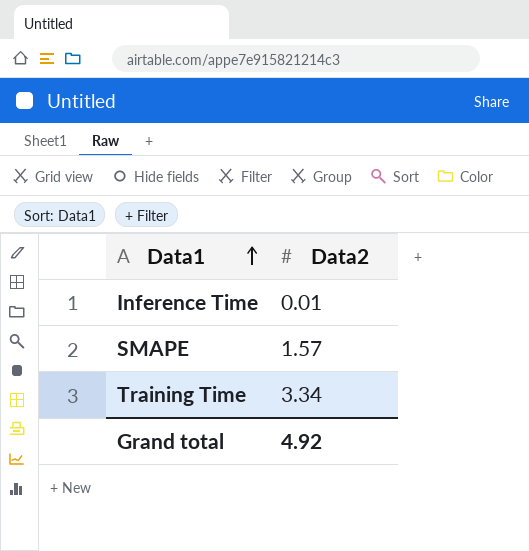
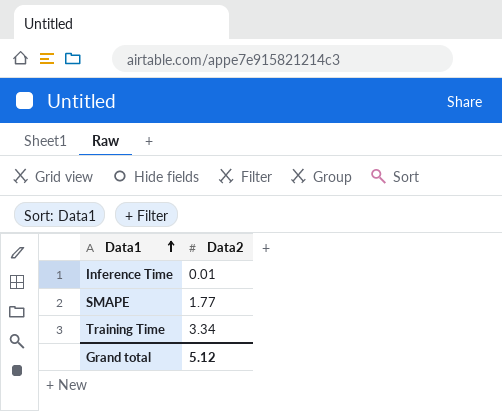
SMAPE | Data2: 1.57 -> 1.77
Grand total | Data2: 4.92 -> 5.12

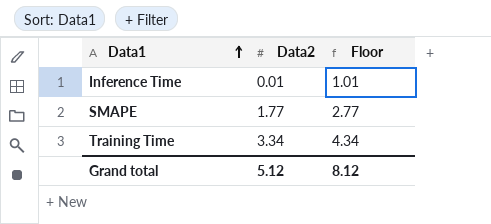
column Floor | formula: none -> [Data2] + 1

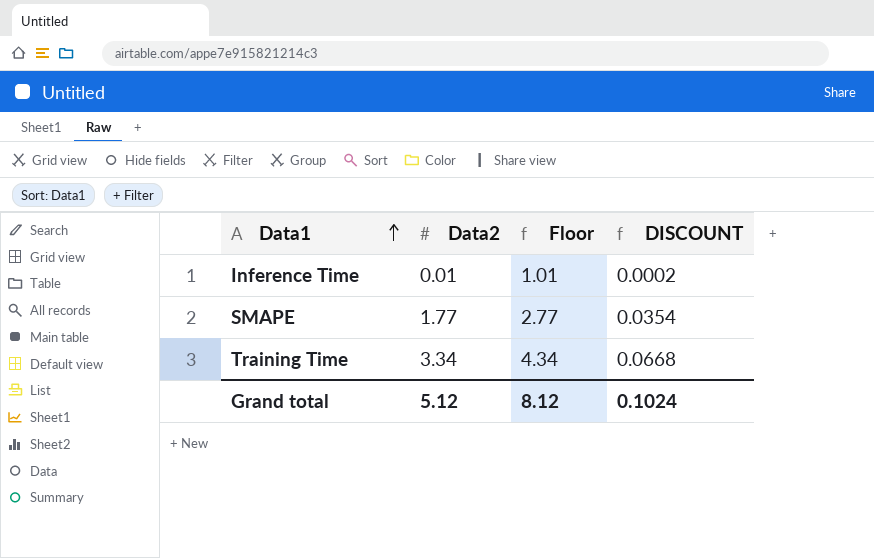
column DISCOUNT | formula: none -> [Data2] * 0.02

